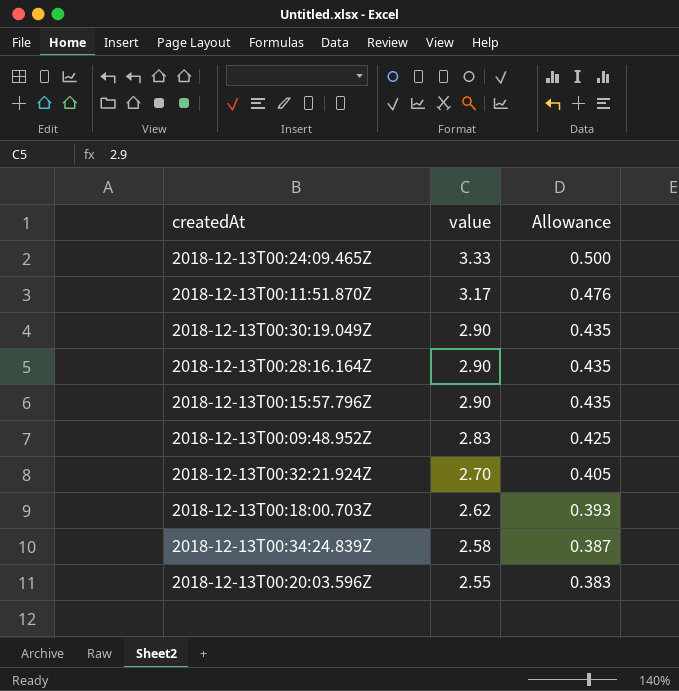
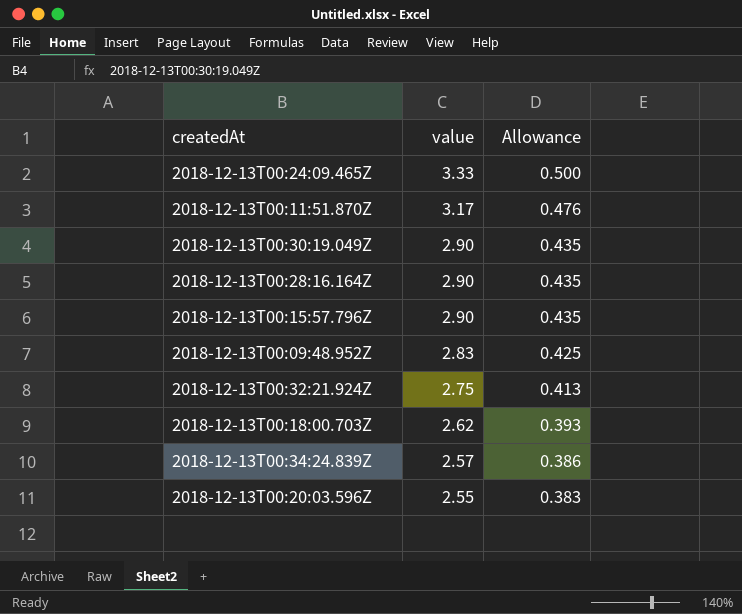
2018-12-13T00:32:21.924Z | value: 2.70 -> 2.75
2018-12-13T00:32:21.924Z | Allowance: 0.405 -> 0.413
2018-12-13T00:34:24.839Z | value: 2.58 -> 2.57
2018-12-13T00:34:24.839Z | Allowance: 0.387 -> 0.386

